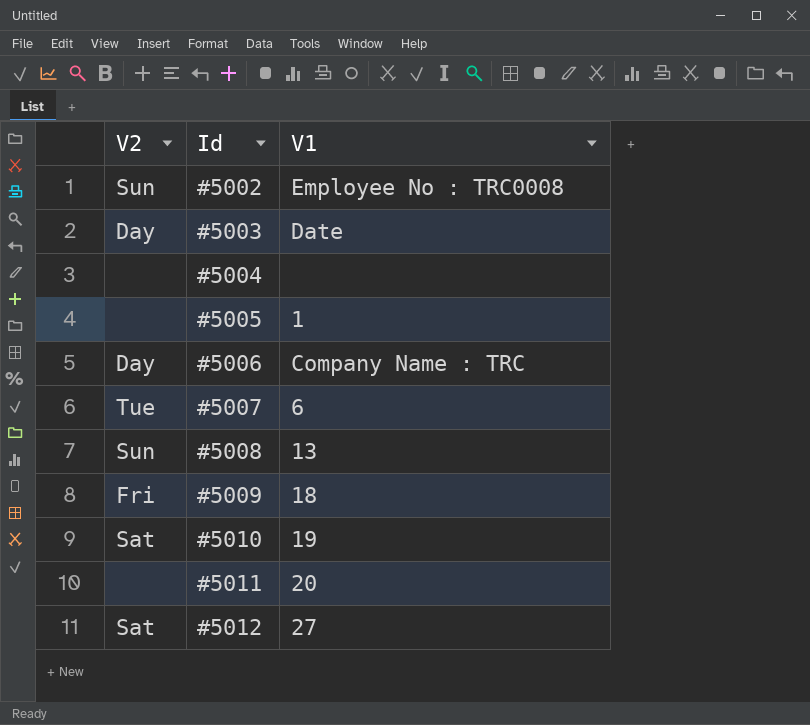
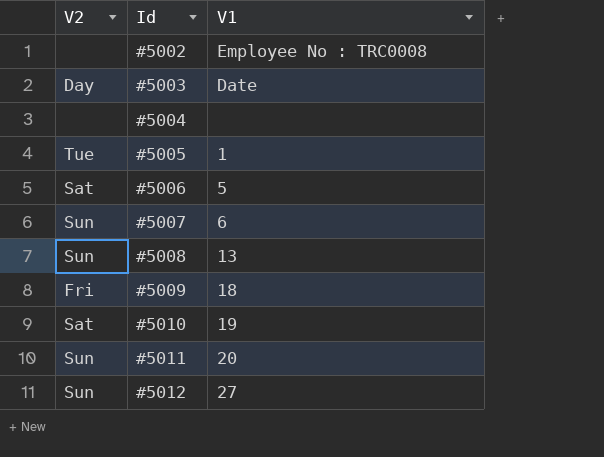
#5002 | V2: Sun -> none
#5005 | V2: none -> Tue
#5006 | V2: Day -> Sat
#5006 | V1: Company Name : TRC -> 5
#5007 | V2: Tue -> Sun
#5011 | V2: none -> Sun
#5012 | V2: Sat -> Sun

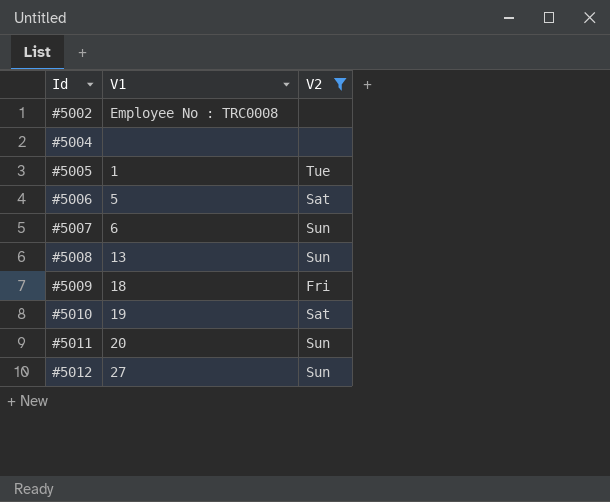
filter: none -> V2 != Day
column V2 | position: 1 -> 3

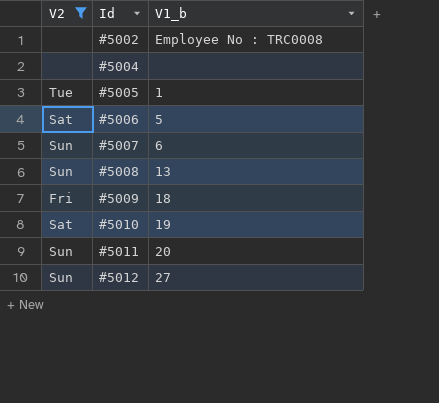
column V2 | position: 3 -> 1
column name: V1 -> V1_b

